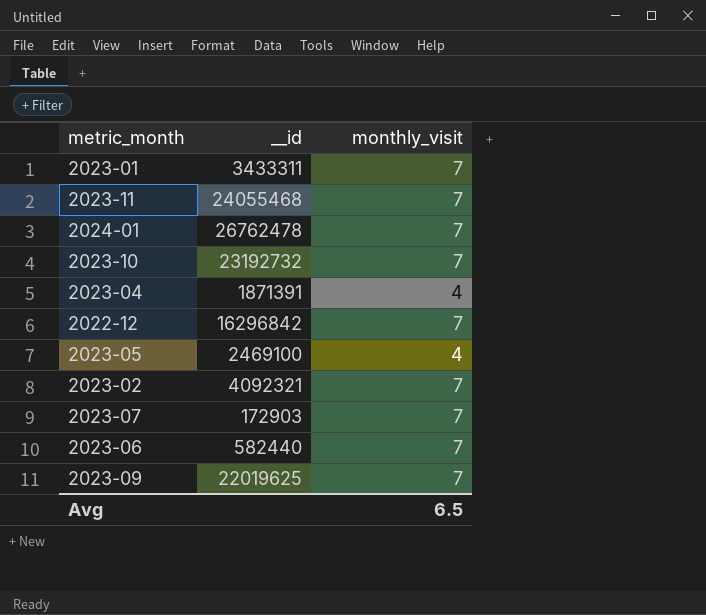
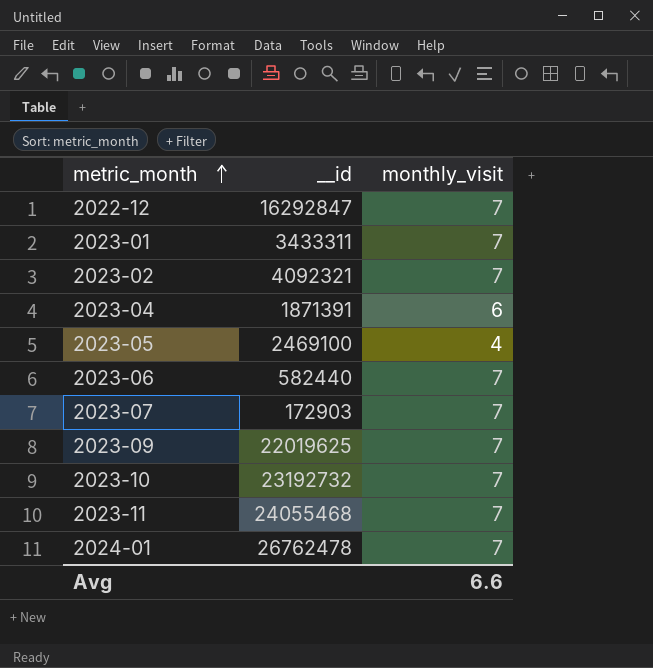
row order: none -> metric_month ascending
2022-12 | __id: 16296842 -> 16292847
2023-04 | monthly_visit: 4 -> 6
Avg | monthly_visit: 6.5 -> 6.6

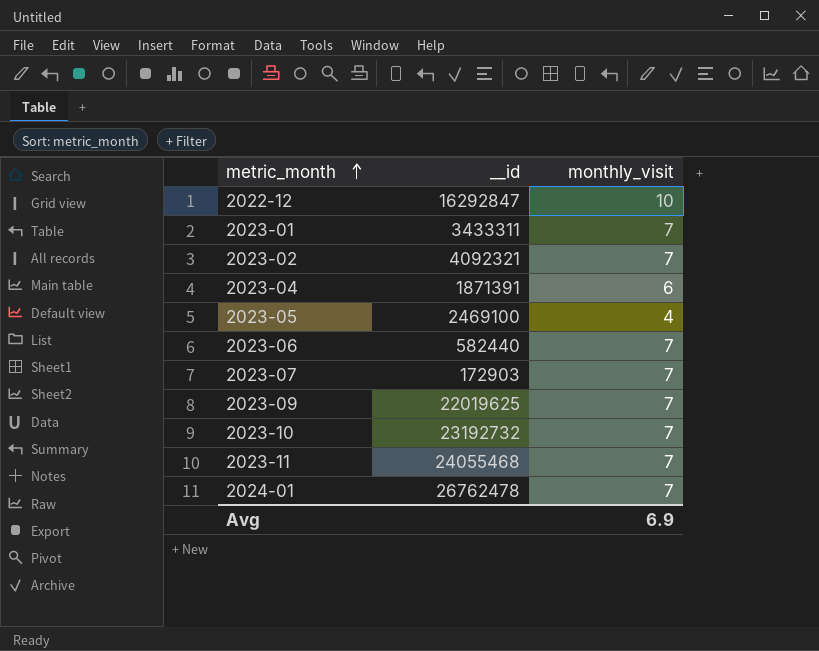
2022-12 | monthly_visit: 7 -> 10
Avg | monthly_visit: 6.6 -> 6.9

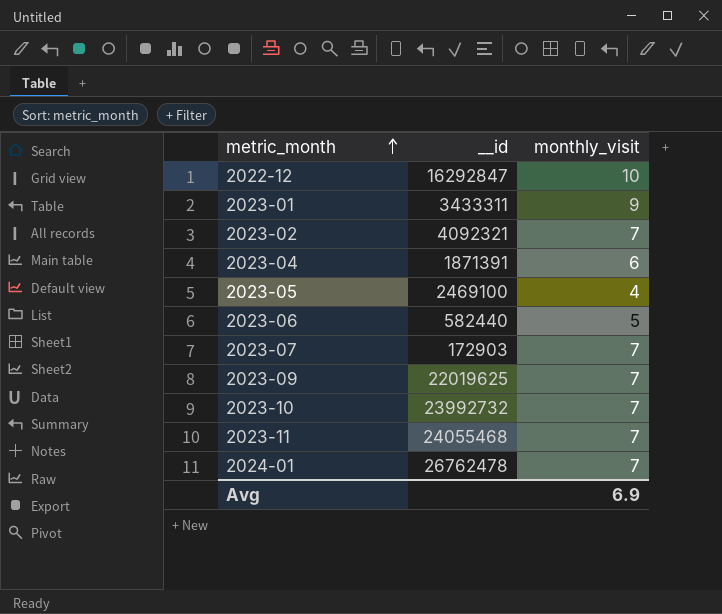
2023-01 | monthly_visit: 7 -> 9
2023-06 | monthly_visit: 7 -> 5
2023-10 | __id: 23192732 -> 23992732

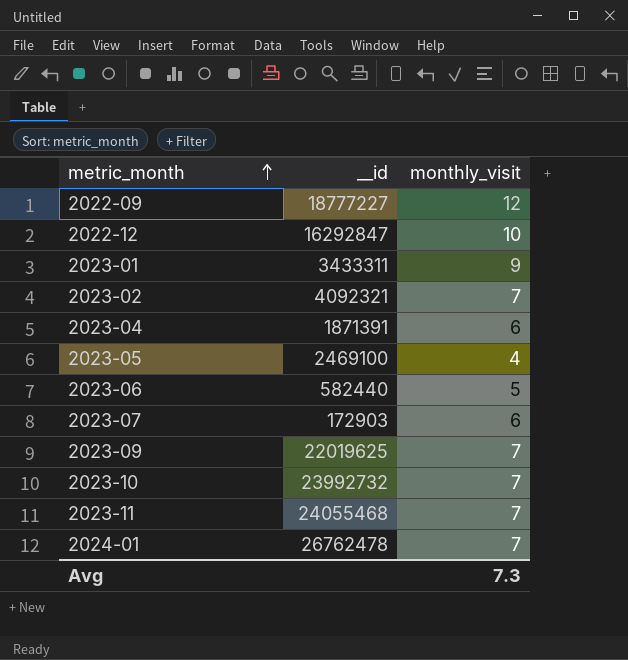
row 2022-09: none -> 18777227 | 12
2023-07 | monthly_visit: 7 -> 6
Avg | monthly_visit: 6.9 -> 7.3

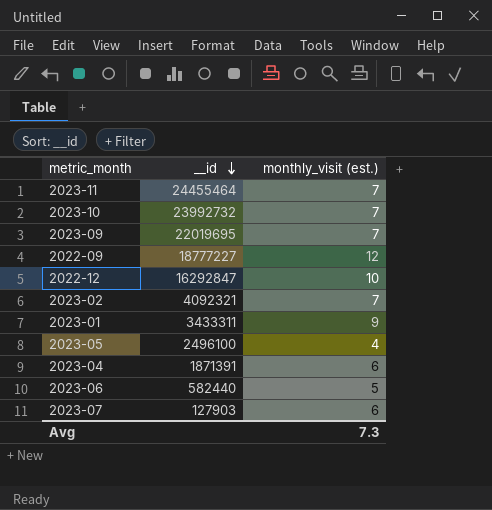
row order: metric_month ascending -> __id descending
column name: monthly_visit -> monthly_visit (est.)
row 2024-01: 26762478 | 7 -> none
2023-11 | __id: 24055468 -> 24455464
2023-09 | __id: 22019625 -> 22019695
2023-05 | __id: 2469100 -> 2496100
2023-07 | __id: 172903 -> 127903

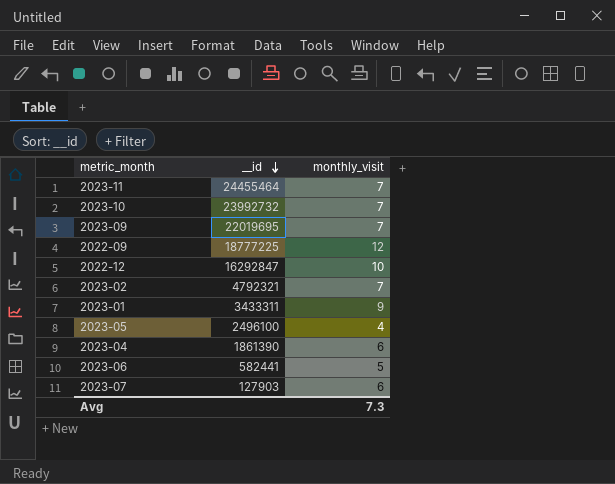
column name: monthly_visit (est.) -> monthly_visit
2022-09 | __id: 18777227 -> 18777225
2023-02 | __id: 4092321 -> 4792321
2023-04 | __id: 1871391 -> 1861390
2023-06 | __id: 582440 -> 582441

